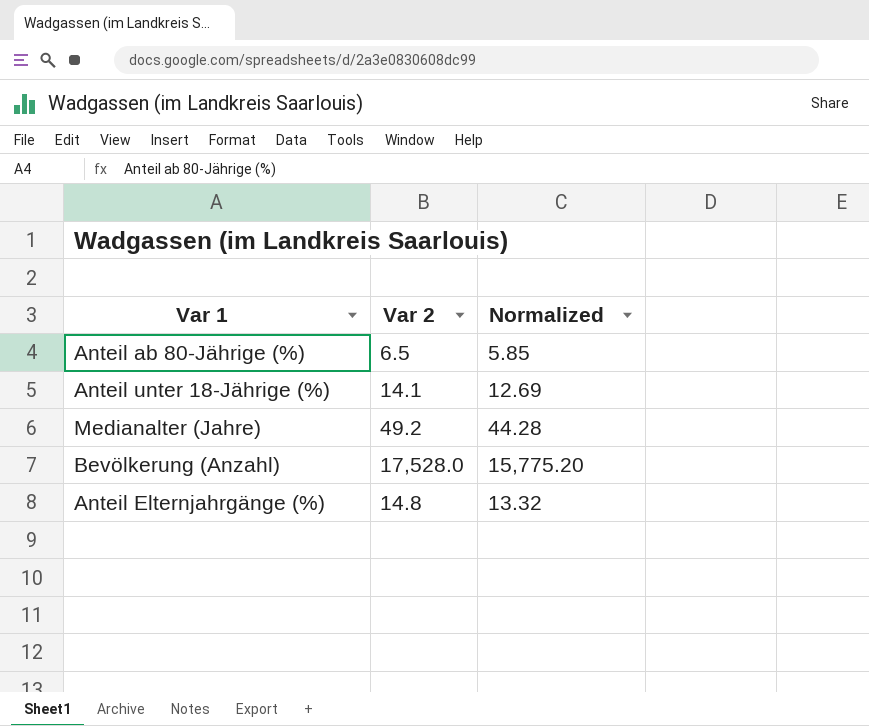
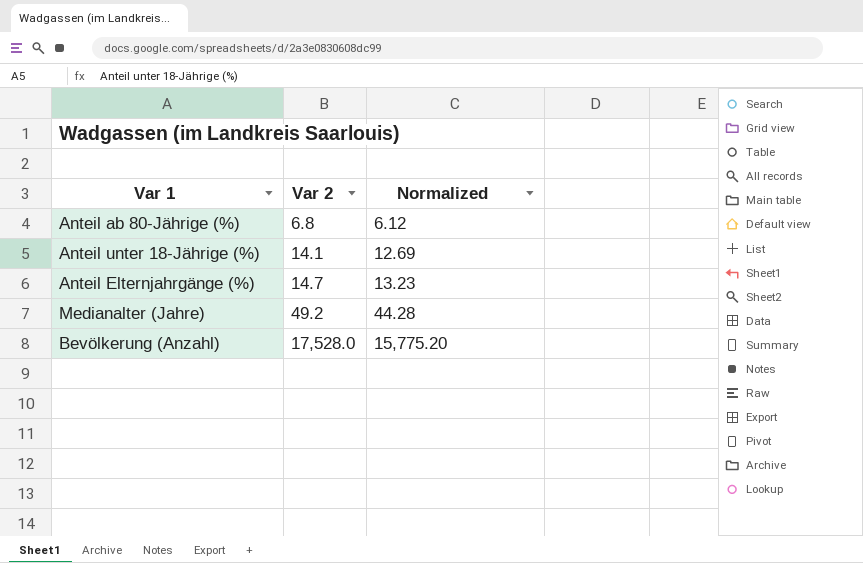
row order: none -> Var 2 ascending
Anteil ab 80-Jährige (%) | Var 2: 6.5 -> 6.8
Anteil ab 80-Jährige (%) | Normalized: 5.85 -> 6.12
Anteil Elternjahrgänge (%) | Var 2: 14.8 -> 14.7
Anteil Elternjahrgänge (%) | Normalized: 13.32 -> 13.23

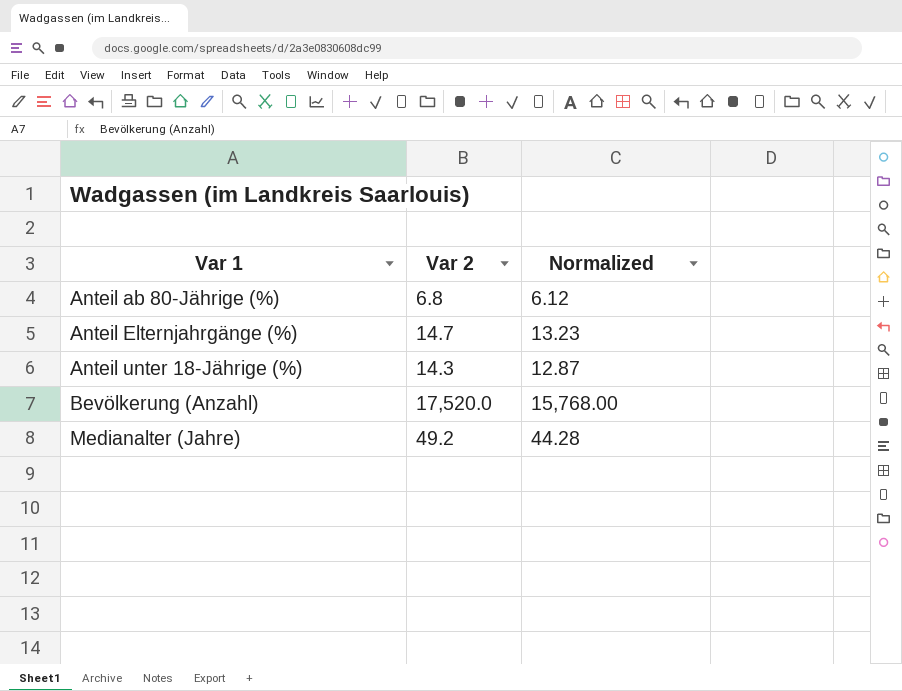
row order: Var 2 ascending -> Var 1 ascending
Anteil unter 18-Jährige (%) | Var 2: 14.1 -> 14.3
Anteil unter 18-Jährige (%) | Normalized: 12.69 -> 12.87
Bevölkerung (Anzahl) | Var 2: 17,528.0 -> 17,520.0
Bevölkerung (Anzahl) | Normalized: 15,775.20 -> 15,768.00

